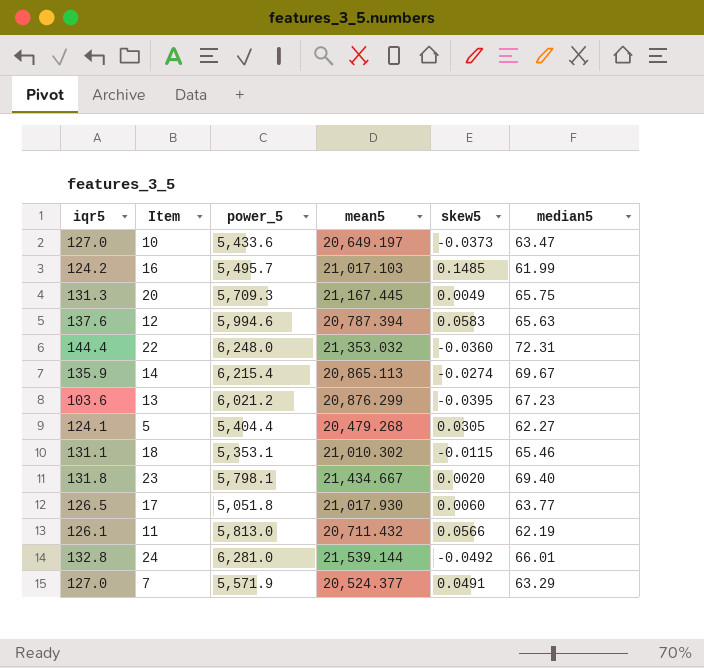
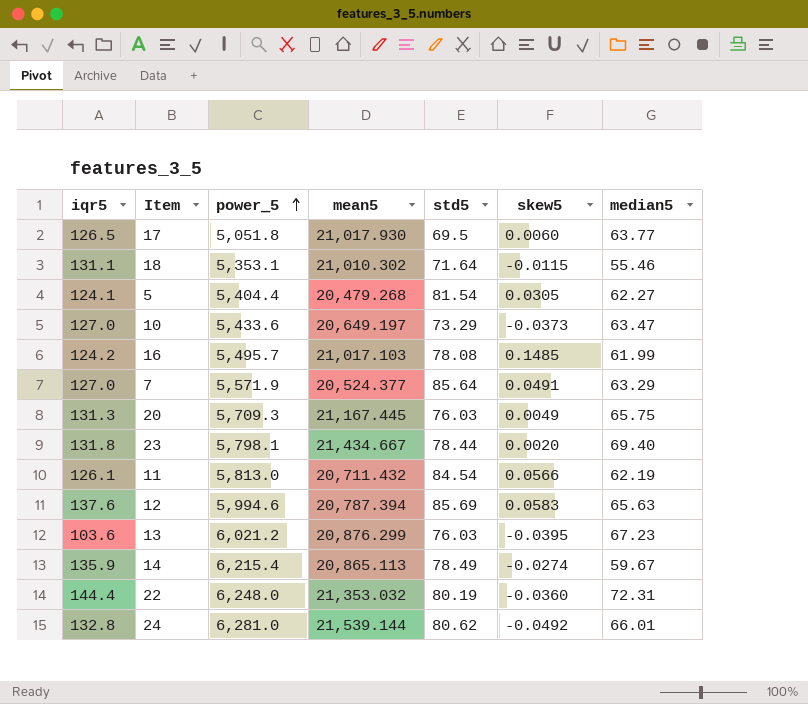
row order: none -> power_5 ascending
column std5 | position: none -> 5
18 | median5: 65.46 -> 55.46
14 | median5: 69.67 -> 59.67

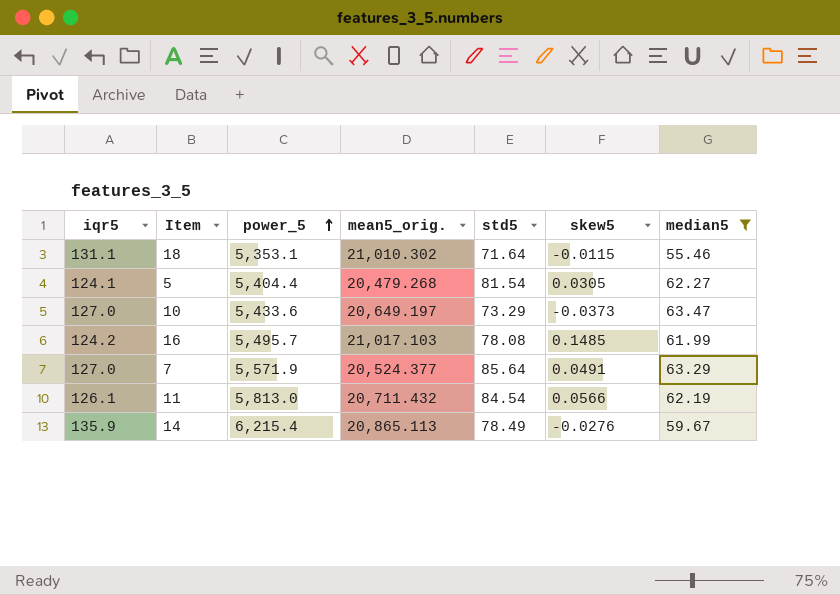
filter: none -> median5 <= 63.47
column name: mean5 -> mean5_orig.
14 | skew5: -0.0274 -> -0.0276

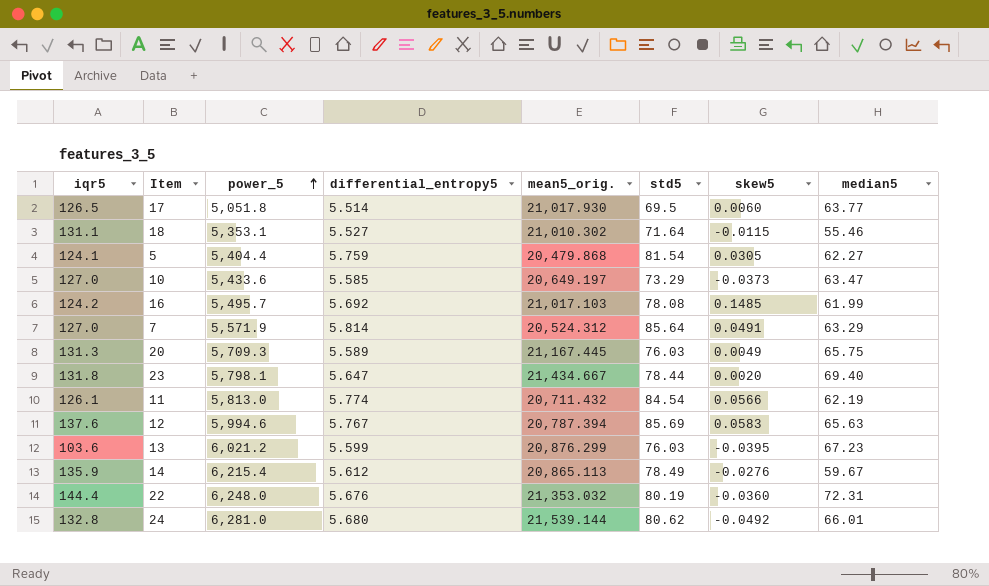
filter: median5 <= 63.47 -> none
column differential_entropy5 | position: none -> 4
5 | mean5_orig.: 20,479.268 -> 20,479.868
7 | mean5_orig.: 20,524.377 -> 20,524.312

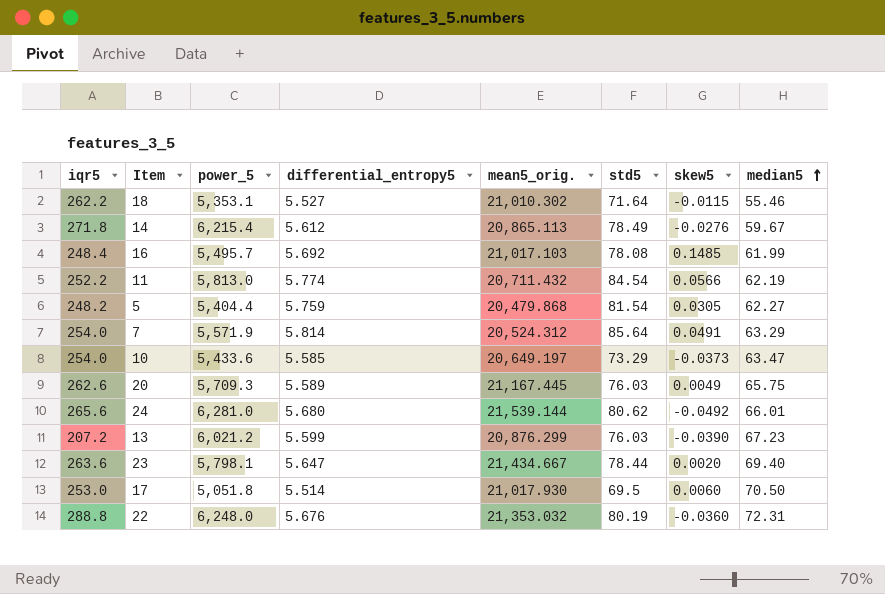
row order: power_5 ascending -> median5 ascending
row 12: 137.6 | 5,994.6 | 5.767 | 20,787.394 | 85.69 | 0.0583 | 65.63 -> none
18 | iqr5: 131.1 -> 262.2
14 | iqr5: 135.9 -> 271.8
16 | iqr5: 124.2 -> 248.4
11 | iqr5: 126.1 -> 252.2
5 | iqr5: 124.1 -> 248.2
7 | iqr5: 127.0 -> 254.0
10 | iqr5: 127.0 -> 254.0
20 | iqr5: 131.3 -> 262.6
24 | iqr5: 132.8 -> 265.6
13 | iqr5: 103.6 -> 207.2
13 | skew5: -0.0395 -> -0.0390
23 | iqr5: 131.8 -> 263.6
17 | iqr5: 126.5 -> 253.0
17 | median5: 63.77 -> 70.50
22 | iqr5: 144.4 -> 288.8

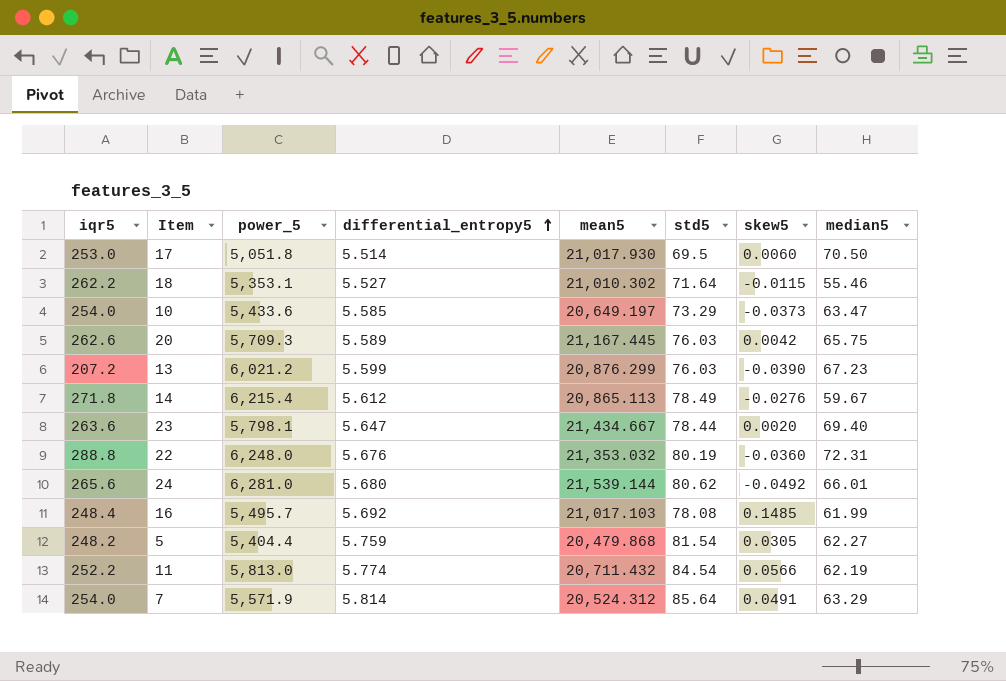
row order: median5 ascending -> differential_entropy5 ascending
column name: mean5_orig. -> mean5
20 | skew5: 0.0049 -> 0.0042

